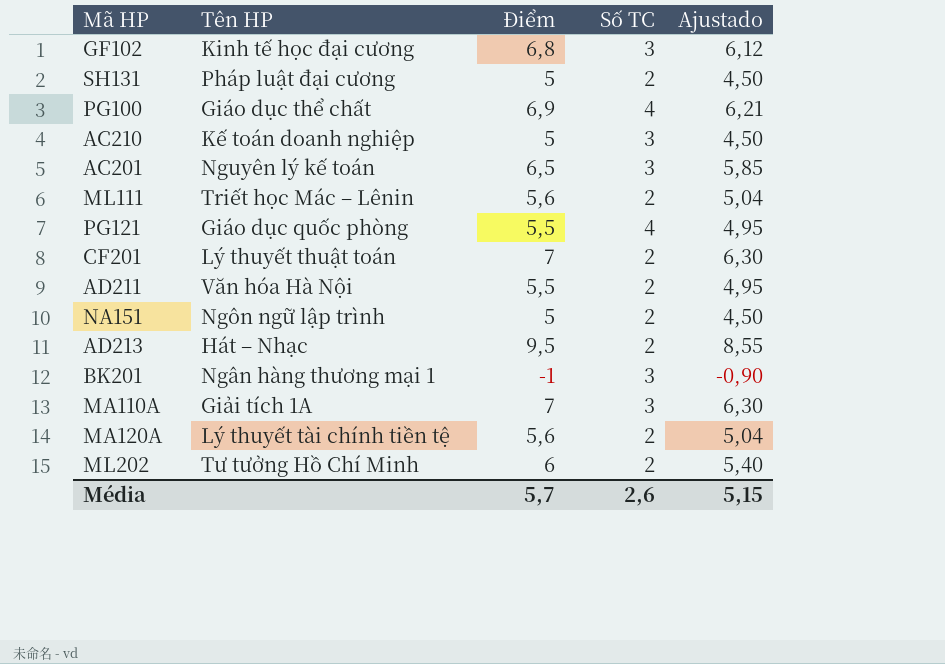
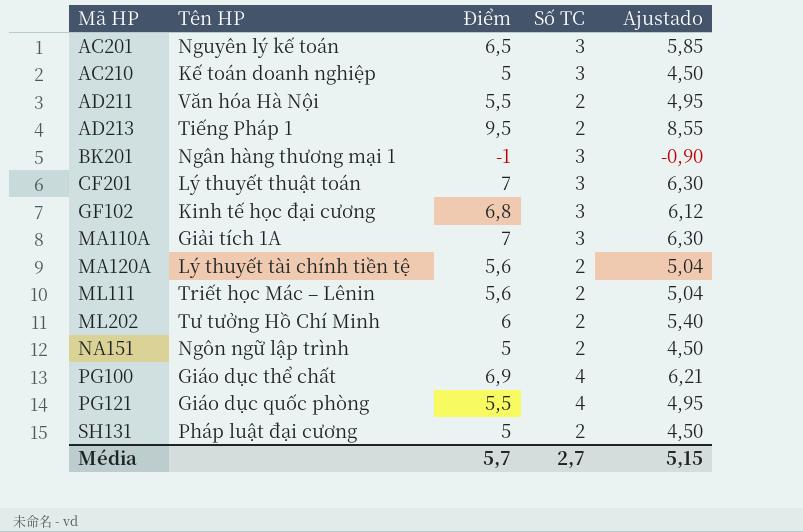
row order: none -> Mã HP ascending
AD213 | Tên HP: Hát – Nhạc -> Tiếng Pháp 1
CF201 | Số TC: 2 -> 3
Média | Số TC: 2,6 -> 2,7

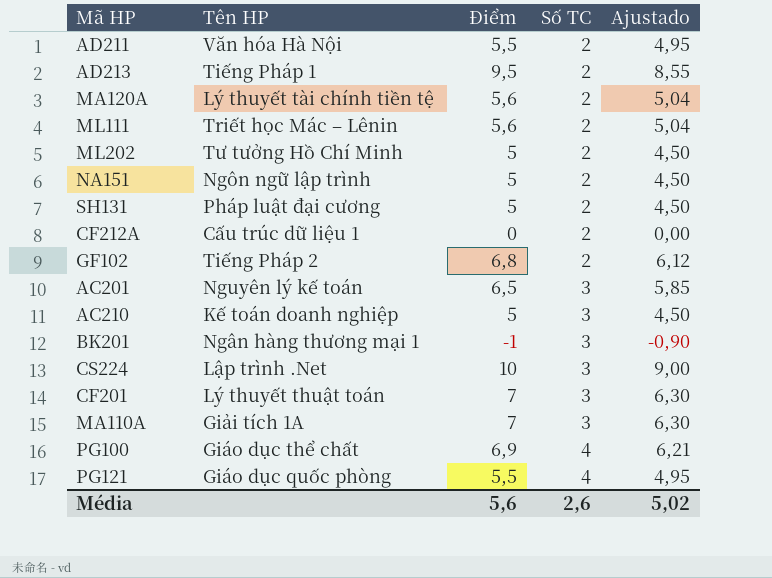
row order: Mã HP ascending -> Số TC ascending
ML202 | Điểm: 6 -> 5
ML202 | Ajustado: 5,40 -> 4,50
row CF212A: none -> Cấu trúc dữ liệu 1 | 0 | 2 | 0,00
GF102 | Tên HP: Kinh tế học đại cương -> Tiếng Pháp 2
GF102 | Số TC: 3 -> 2
row CS224: none -> Lập trình .Net | 10 | 3 | 9,00
Média | Điểm: 5,7 -> 5,6
Média | Số TC: 2,7 -> 2,6
Média | Ajustado: 5,15 -> 5,02

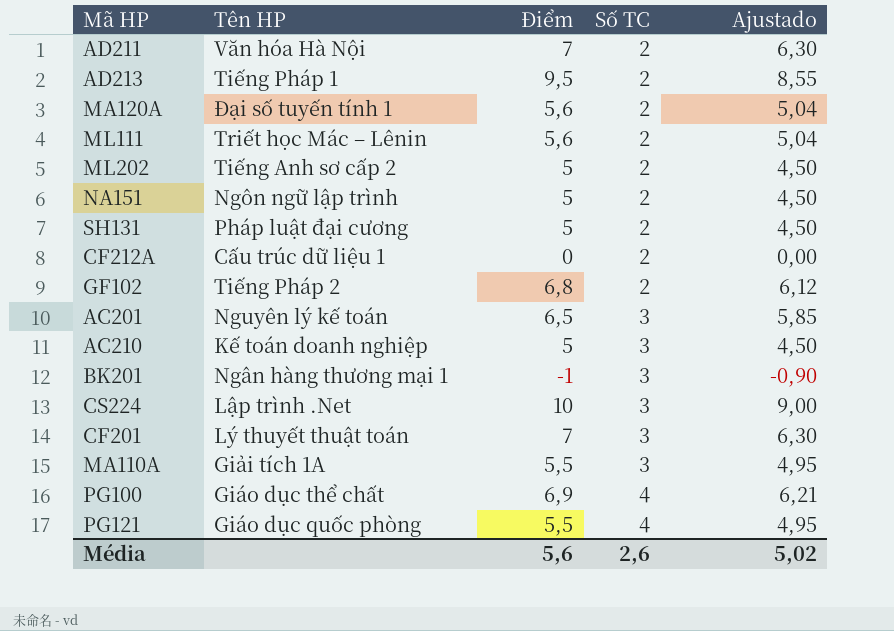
AD211 | Điểm: 5,5 -> 7
AD211 | Ajustado: 4,95 -> 6,30
MA120A | Tên HP: Lý thuyết tài chính tiền tệ -> Đại số tuyến tính 1
ML202 | Tên HP: Tư tưởng Hồ Chí Minh -> Tiếng Anh sơ cấp 2
MA110A | Điểm: 7 -> 5,5
MA110A | Ajustado: 6,30 -> 4,95

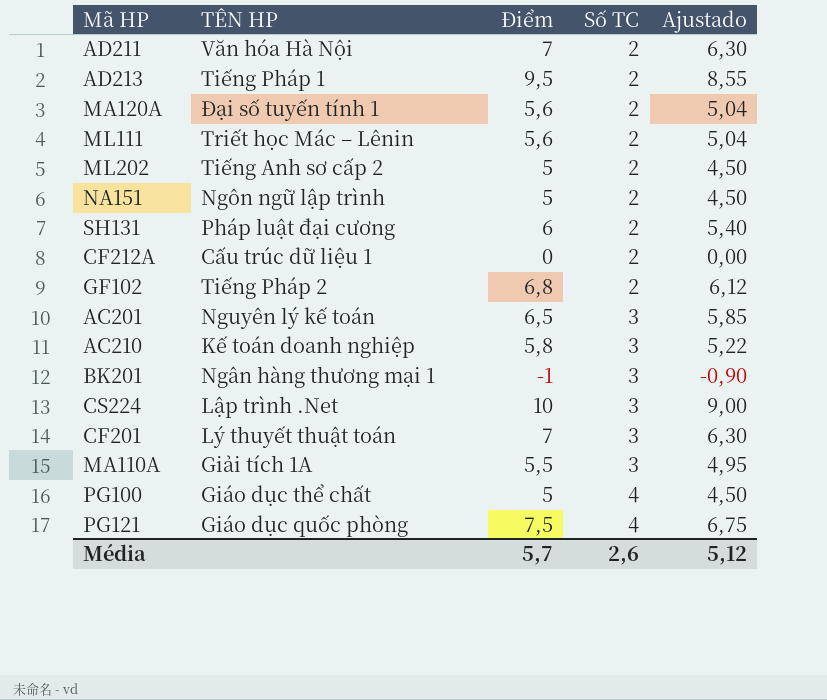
column name: Tên HP -> TÊN HP
SH131 | Điểm: 5 -> 6
SH131 | Ajustado: 4,50 -> 5,40
AC210 | Điểm: 5 -> 5,8
AC210 | Ajustado: 4,50 -> 5,22
PG100 | Điểm: 6,9 -> 5
PG100 | Ajustado: 6,21 -> 4,50
PG121 | Điểm: 5,5 -> 7,5
PG121 | Ajustado: 4,95 -> 6,75
Média | Điểm: 5,6 -> 5,7
Média | Ajustado: 5,02 -> 5,12

